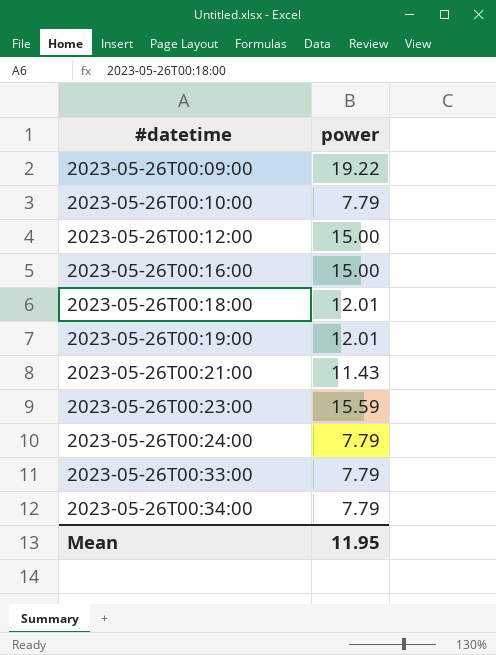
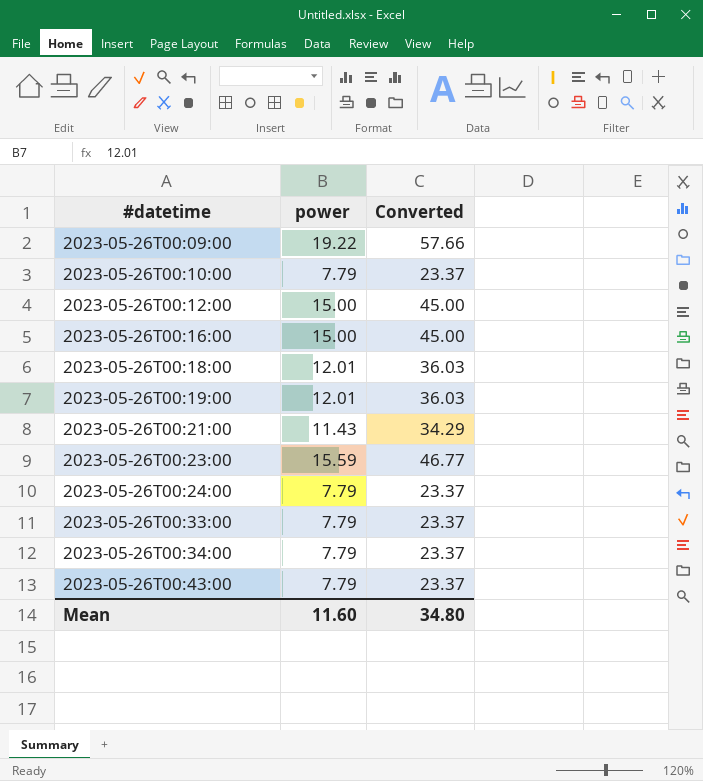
column Converted | formula: none -> [power] * 3
row 2023-05-26T00:43:00: none -> 7.79 | 23.37
Mean | power: 11.95 -> 11.60

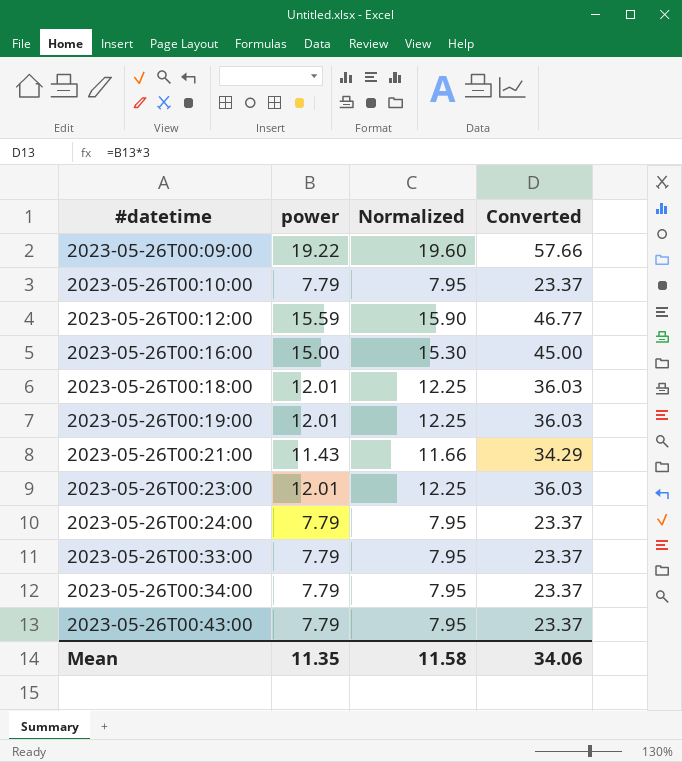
column Normalized | formula: none -> [power] * 1.02
2023-05-26T00:12:00 | power: 15.00 -> 15.59
2023-05-26T00:12:00 | Converted: 45.00 -> 46.77
2023-05-26T00:23:00 | power: 15.59 -> 12.01
2023-05-26T00:23:00 | Converted: 46.77 -> 36.03
Mean | power: 11.60 -> 11.35
Mean | Converted: 34.80 -> 34.06

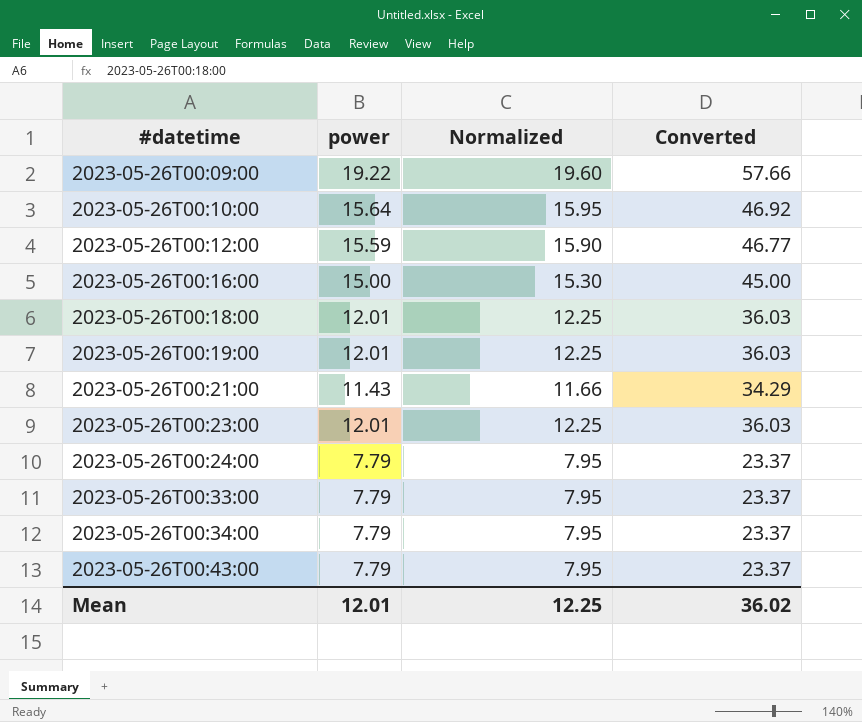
2023-05-26T00:10:00 | power: 7.79 -> 15.64
2023-05-26T00:10:00 | Normalized: 7.95 -> 15.95
2023-05-26T00:10:00 | Converted: 23.37 -> 46.92
Mean | power: 11.35 -> 12.01
Mean | Normalized: 11.58 -> 12.25
Mean | Converted: 34.06 -> 36.02

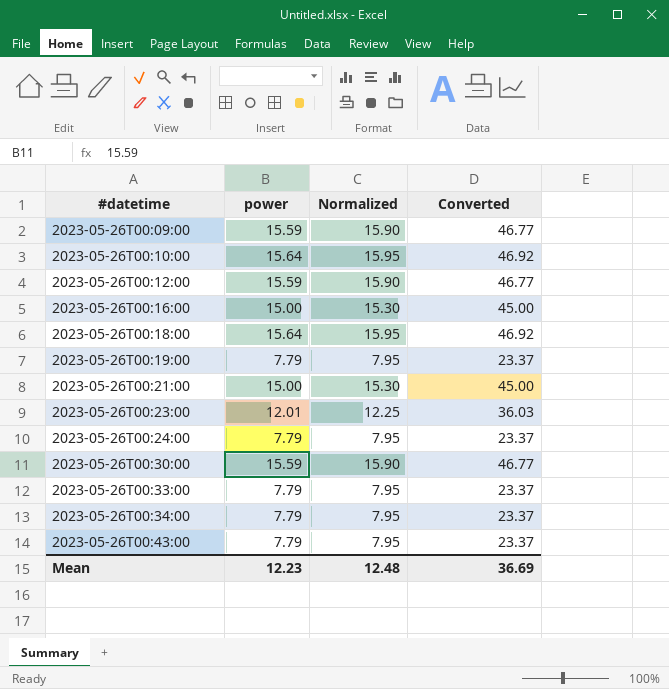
2023-05-26T00:09:00 | power: 19.22 -> 15.59
2023-05-26T00:09:00 | Normalized: 19.60 -> 15.90
2023-05-26T00:09:00 | Converted: 57.66 -> 46.77
2023-05-26T00:18:00 | power: 12.01 -> 15.64
2023-05-26T00:18:00 | Normalized: 12.25 -> 15.95
2023-05-26T00:18:00 | Converted: 36.03 -> 46.92
2023-05-26T00:19:00 | power: 12.01 -> 7.79
2023-05-26T00:19:00 | Normalized: 12.25 -> 7.95
2023-05-26T00:19:00 | Converted: 36.03 -> 23.37
2023-05-26T00:21:00 | power: 11.43 -> 15.00
2023-05-26T00:21:00 | Normalized: 11.66 -> 15.30
2023-05-26T00:21:00 | Converted: 34.29 -> 45.00
row 2023-05-26T00:30:00: none -> 15.59 | 15.90 | 46.77
Mean | power: 12.01 -> 12.23
Mean | Normalized: 12.25 -> 12.48
Mean | Converted: 36.02 -> 36.69

